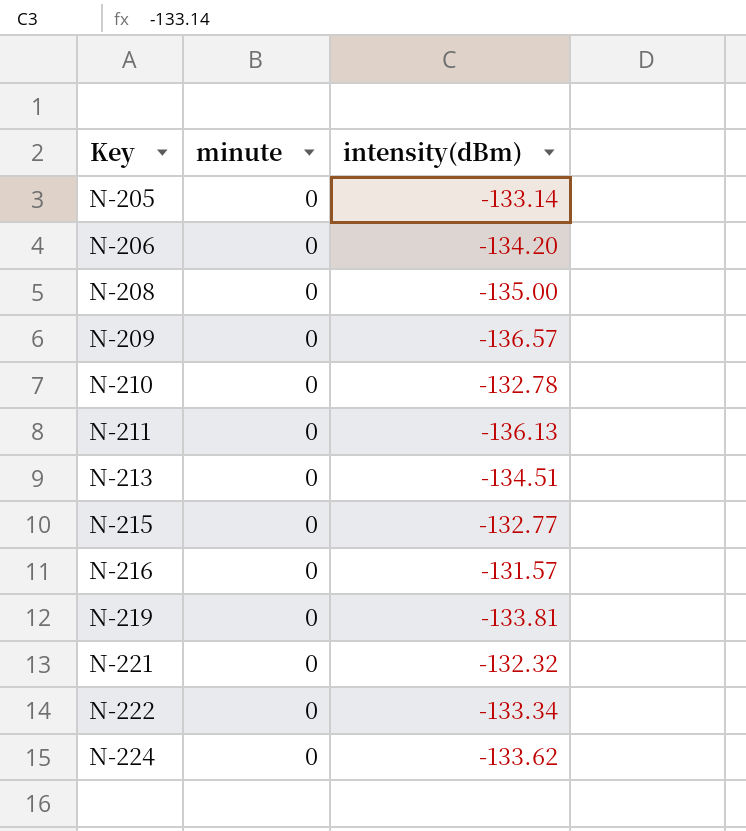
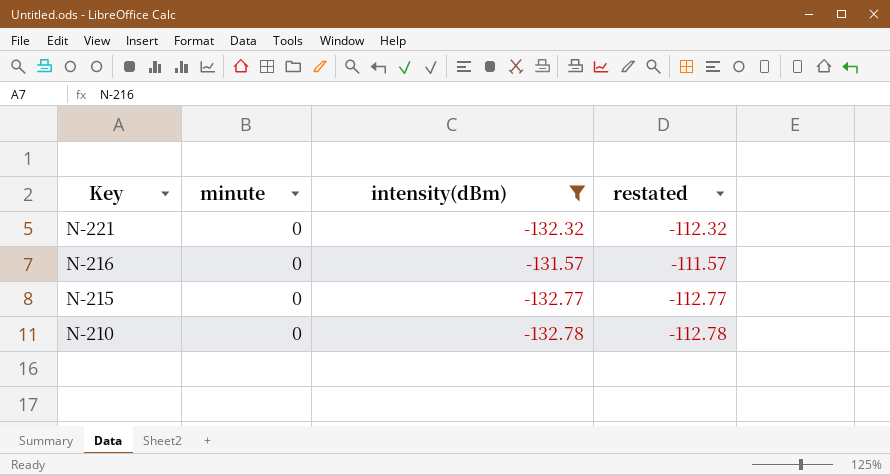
filter: none -> intensity(dBm) >= -132.78
row order: Key ascending -> Key descending
column restated | formula: none -> [intensity(dBm)] + 20

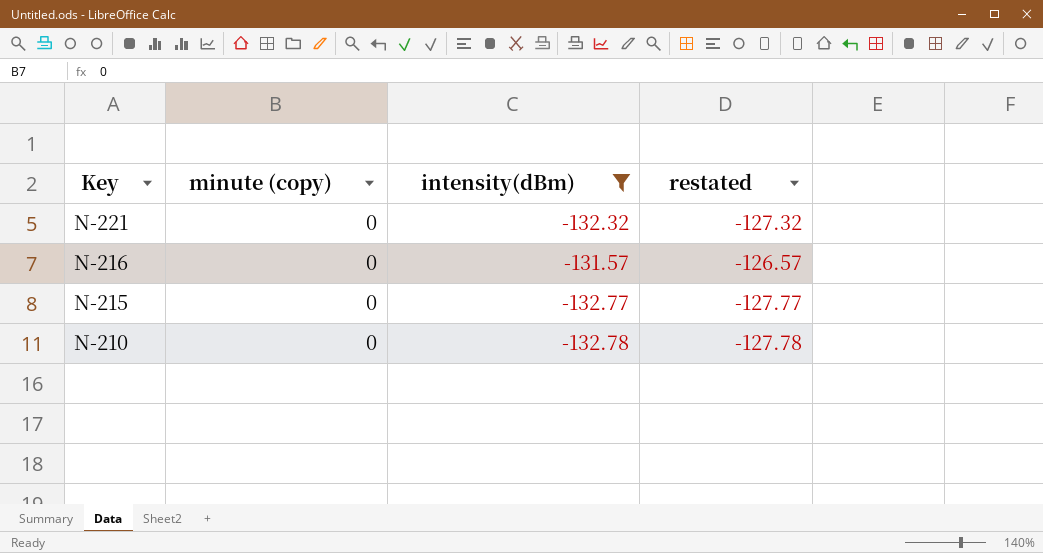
column name: minute -> minute (copy)
column restated | formula: [intensity(dBm)] + 20 -> [intensity(dBm)] + 5

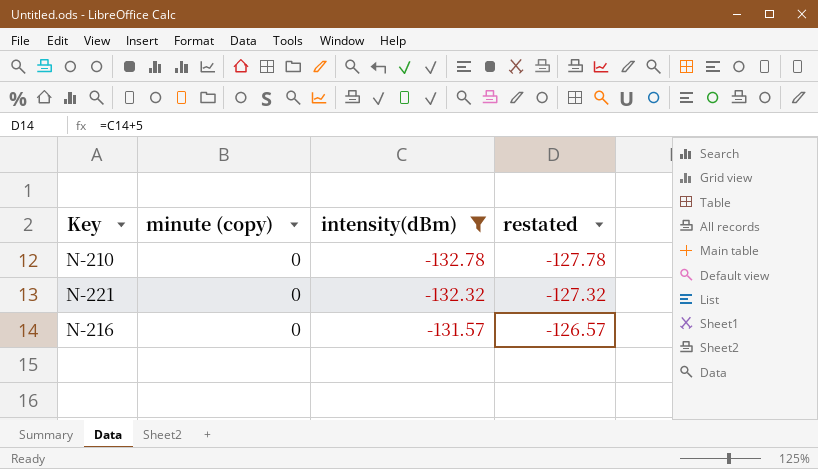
row order: Key descending -> intensity(dBm) ascending
row N-215: 0 | -132.77 | -127.77 -> none

